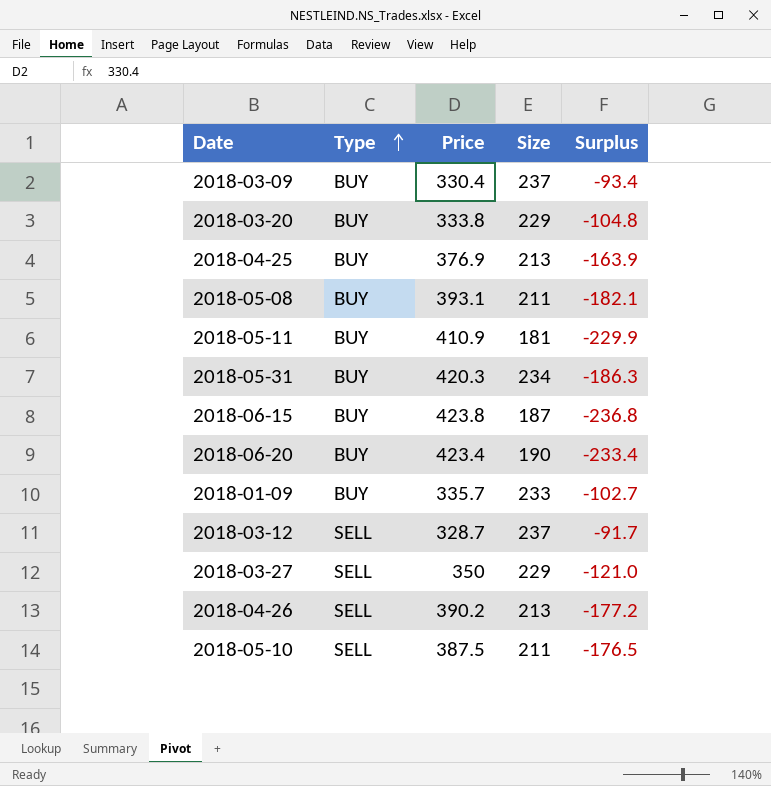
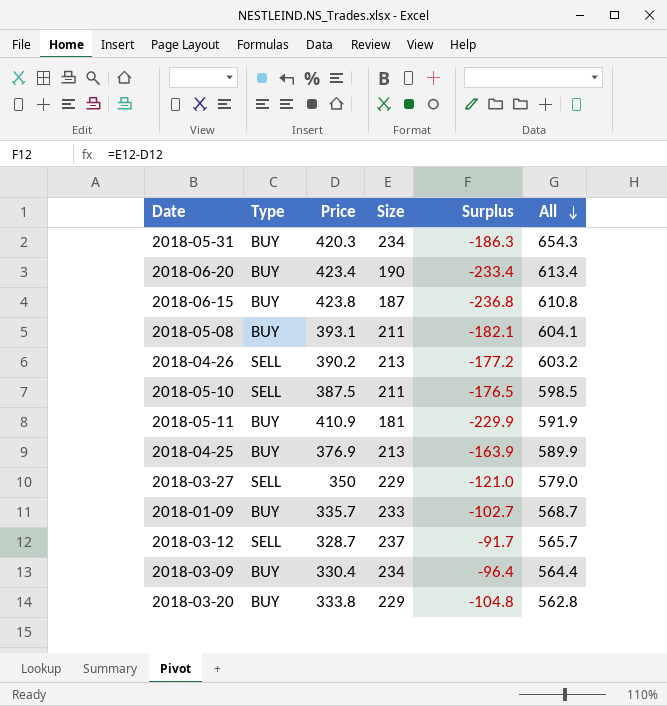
row order: Type ascending -> All descending
column All | formula: none -> [Price] + [Size]
2018-03-09 | Size: 237 -> 234
2018-03-09 | Surplus: -93.4 -> -96.4

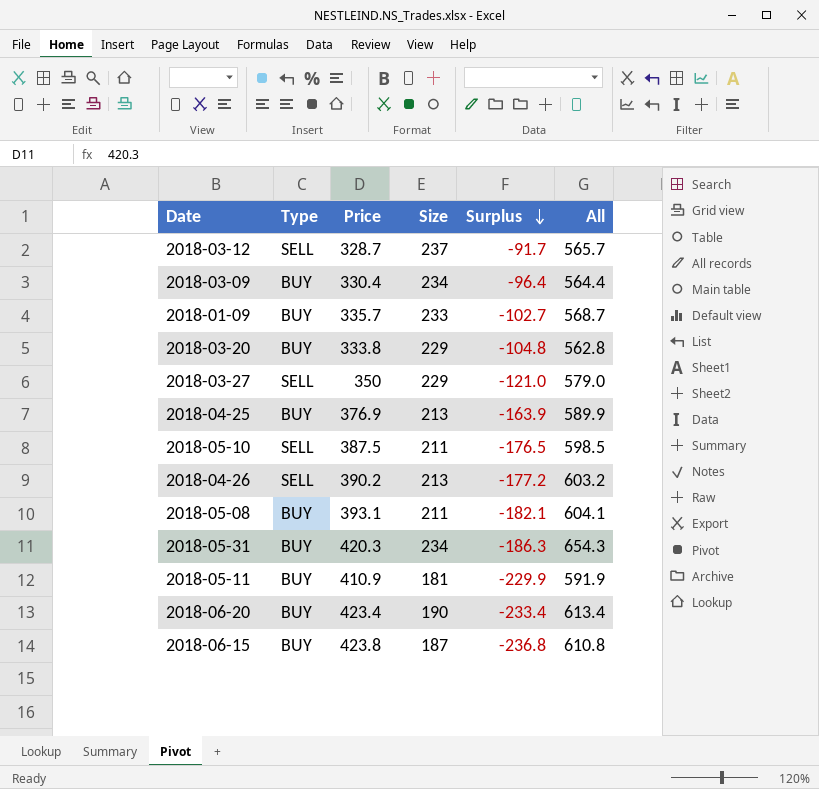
row order: All descending -> Surplus descending

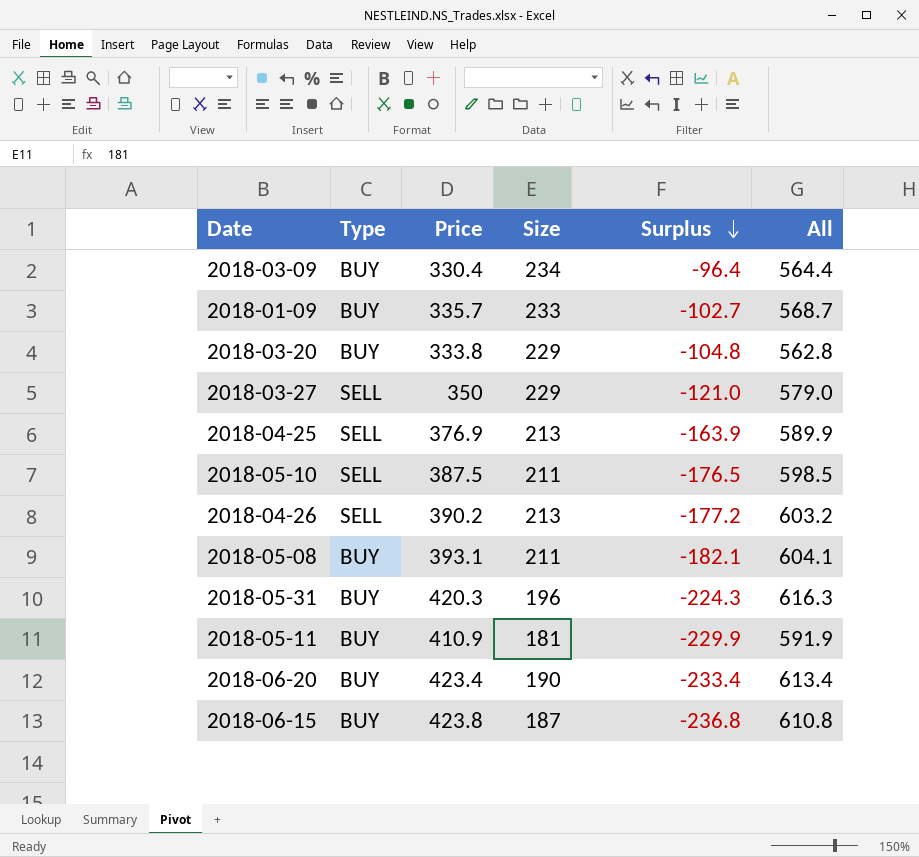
row 2018-03-12: SELL | 328.7 | 237 | -91.7 | 565.7 -> none
2018-04-25 | Type: BUY -> SELL
2018-05-31 | Size: 234 -> 196
2018-05-31 | Surplus: -186.3 -> -224.3
2018-05-31 | All: 654.3 -> 616.3

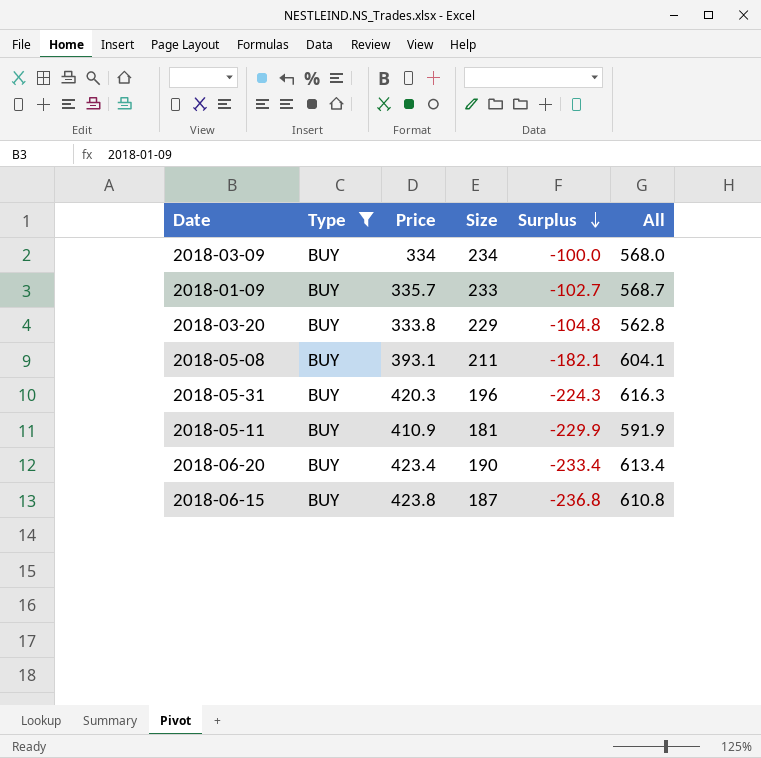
filter: none -> Type = BUY
2018-03-09 | Price: 330.4 -> 334
2018-03-09 | Surplus: -96.4 -> -100.0
2018-03-09 | All: 564.4 -> 568.0

